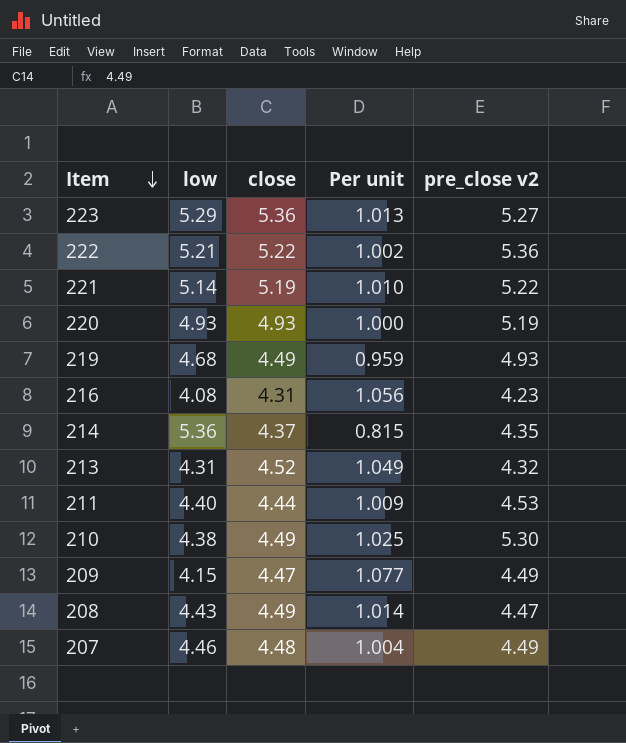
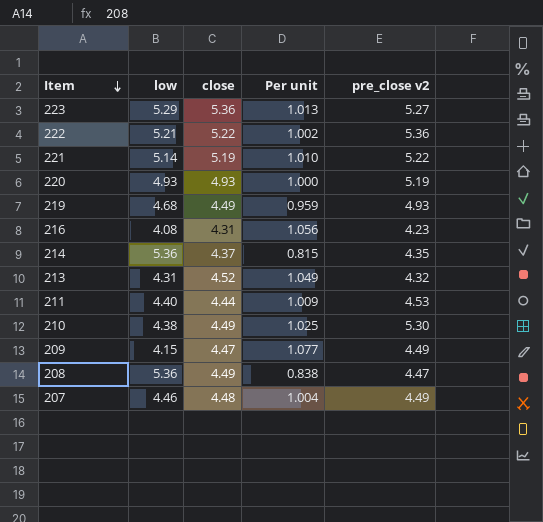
208 | low: 4.43 -> 5.36
208 | Per unit: 1.014 -> 0.838

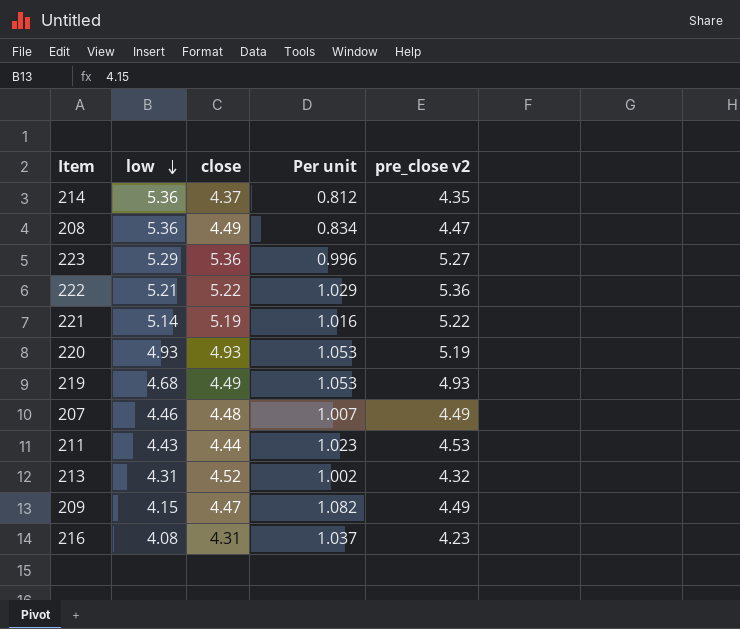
row order: Item descending -> low descending
column Per unit | formula: [close] / [low] -> [pre_close v2] / [low]
row 210: 4.38 | 4.49 | 1.025 | 5.30 -> none
211 | low: 4.40 -> 4.43

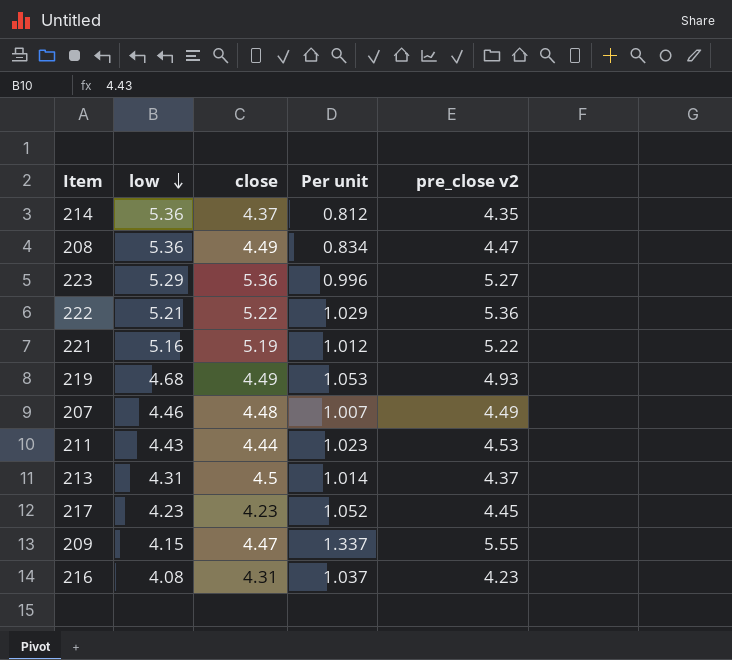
row 220: 4.93 | 4.93 | 1.053 | 5.19 -> none
221 | low: 5.14 -> 5.16
221 | Per unit: 1.016 -> 1.012
213 | close: 4.52 -> 4.5
213 | Per unit: 1.002 -> 1.014
213 | pre_close v2: 4.32 -> 4.37
row 217: none -> 4.23 | 4.23 | 1.052 | 4.45
209 | Per unit: 1.082 -> 1.337
209 | pre_close v2: 4.49 -> 5.55

